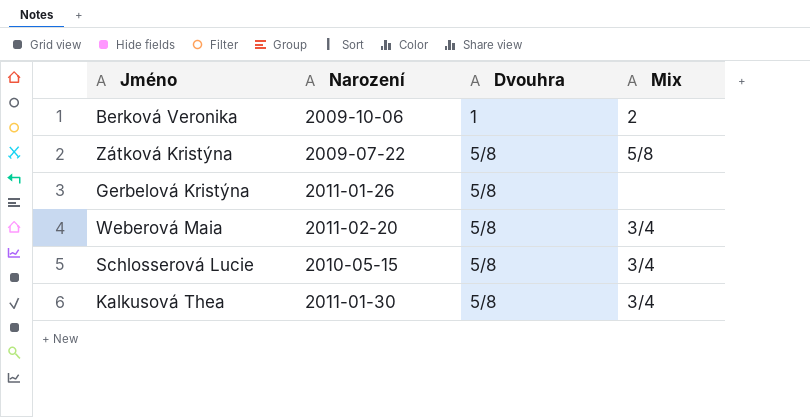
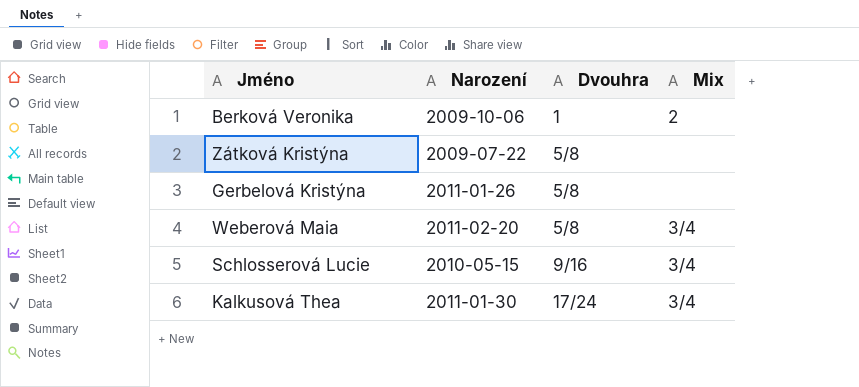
Zátková Kristýna | Mix: 5/8 -> none
Schlosserová Lucie | Dvouhra: 5/8 -> 9/16
Kalkusová Thea | Dvouhra: 5/8 -> 17/24

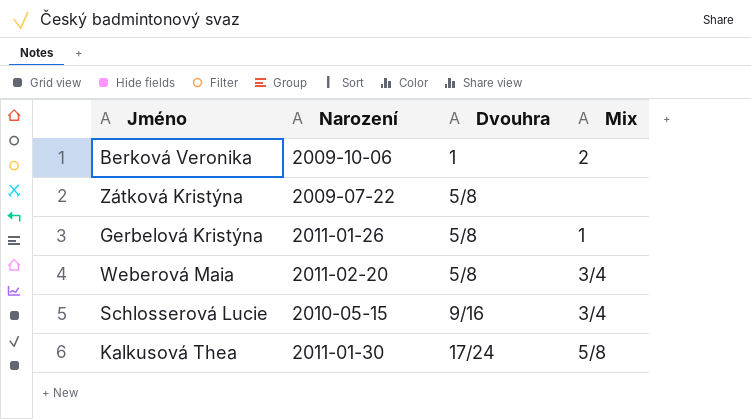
Gerbelová Kristýna | Mix: none -> 1
Kalkusová Thea | Mix: 3/4 -> 5/8

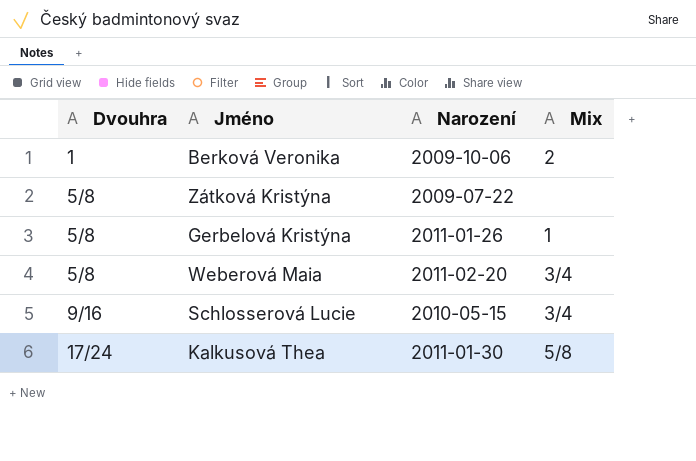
column Dvouhra | position: 3 -> 1

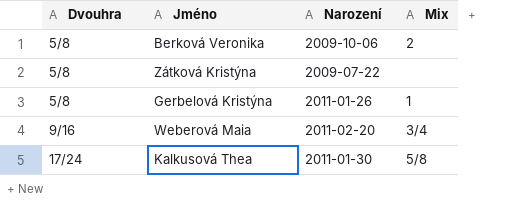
row Schlosserová Lucie: 9/16 | 2010-05-15 | 3/4 -> none
Berková Veronika | Dvouhra: 1 -> 5/8
Weberová Maia | Dvouhra: 5/8 -> 9/16

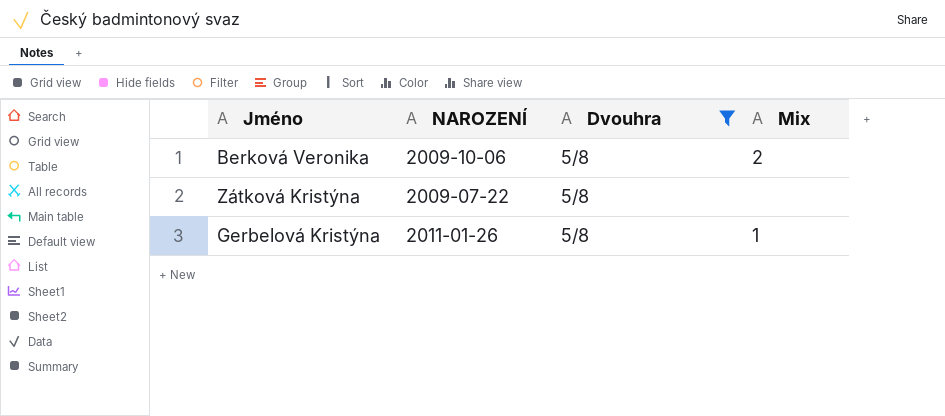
filter: none -> Dvouhra = 5/8
column name: Narození -> NAROZENÍ
column Dvouhra | position: 1 -> 3

